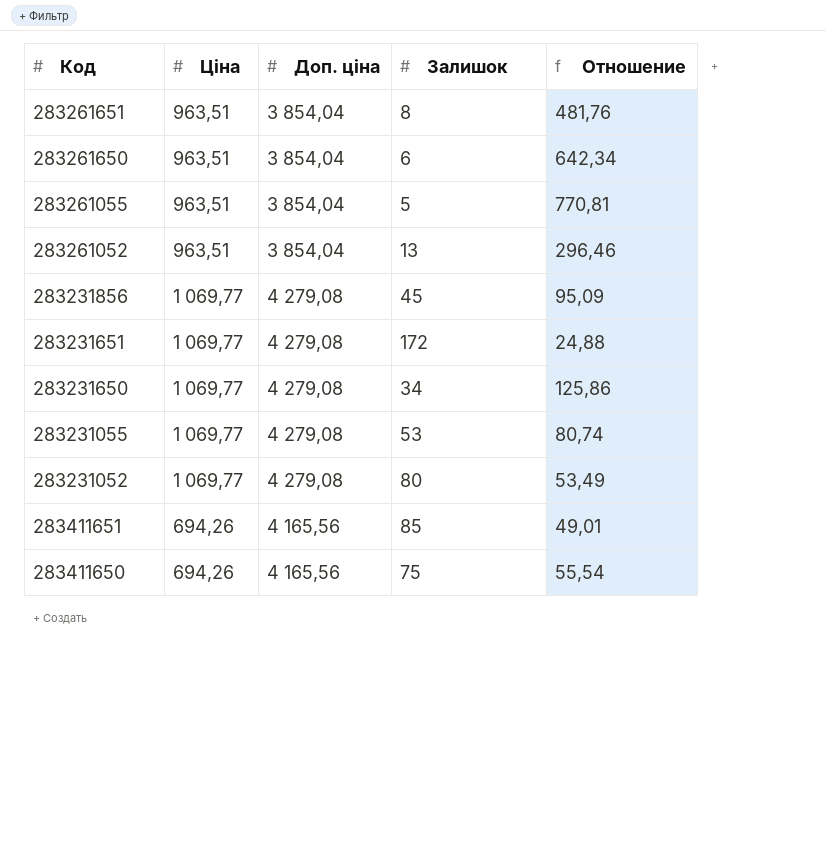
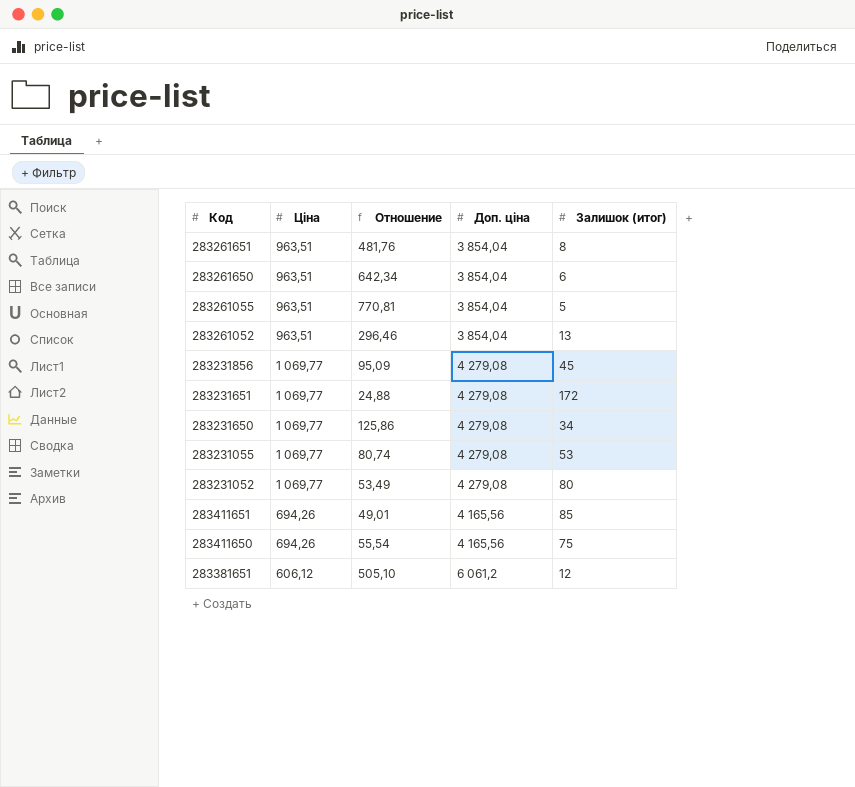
column Отношение | position: 5 -> 3
column name: Залишок -> Залишок (итог)
row 283381651: none -> 606,12 | 505,10 | 6 061,2 | 12

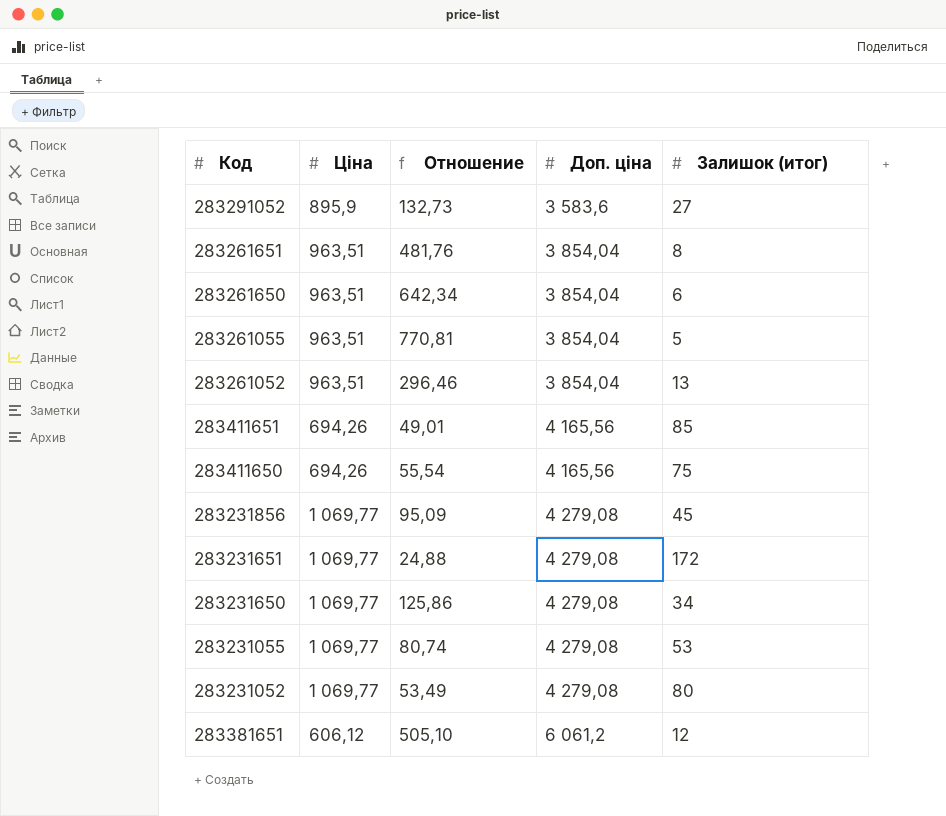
row order: none -> Доп. ціна ascending
row 283291052: none -> 895,9 | 132,73 | 3 583,6 | 27

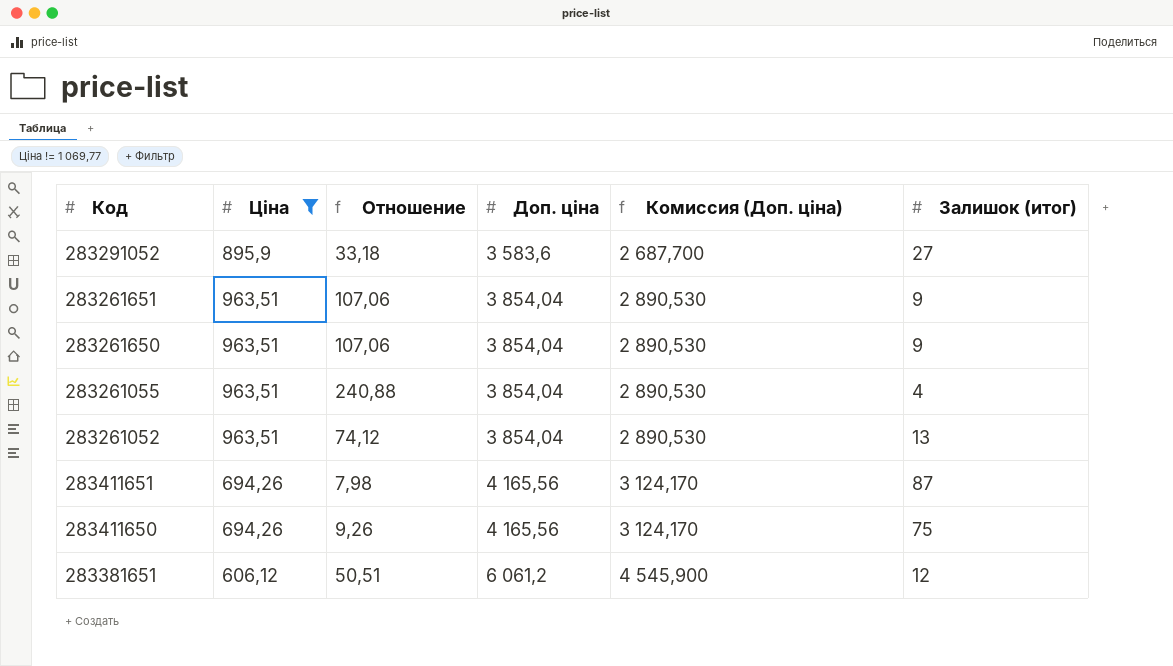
filter: none -> Ціна != 1 069,77
column Отношение | formula: [Доп. ціна] / [Залишок (итог)] -> [Ціна] / [Залишок (итог)]
column Комиссия (Доп. ціна) | formula: none -> [Доп. ціна] * 0,75
283261651 | Залишок (итог): 8 -> 9
283261650 | Залишок (итог): 6 -> 9
283261055 | Залишок (итог): 5 -> 4
283411651 | Залишок (итог): 85 -> 87

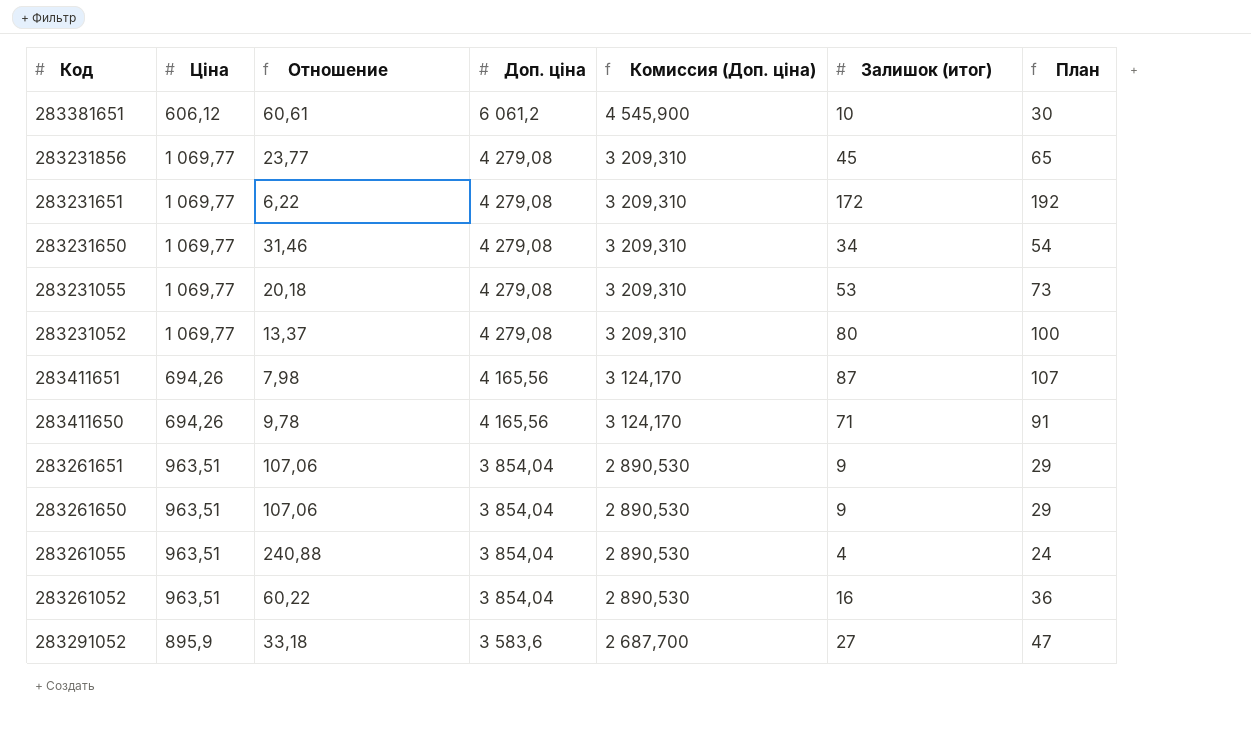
filter: Ціна != 1 069,77 -> none
row order: Доп. ціна ascending -> Доп. ціна descending
column План | formula: none -> [Залишок (итог)] + 20
283381651 | Отношение: 50,51 -> 60,61
283381651 | Залишок (итог): 12 -> 10
283411650 | Отношение: 9,26 -> 9,78
283411650 | Залишок (итог): 75 -> 71
283261052 | Отношение: 74,12 -> 60,22
283261052 | Залишок (итог): 13 -> 16

